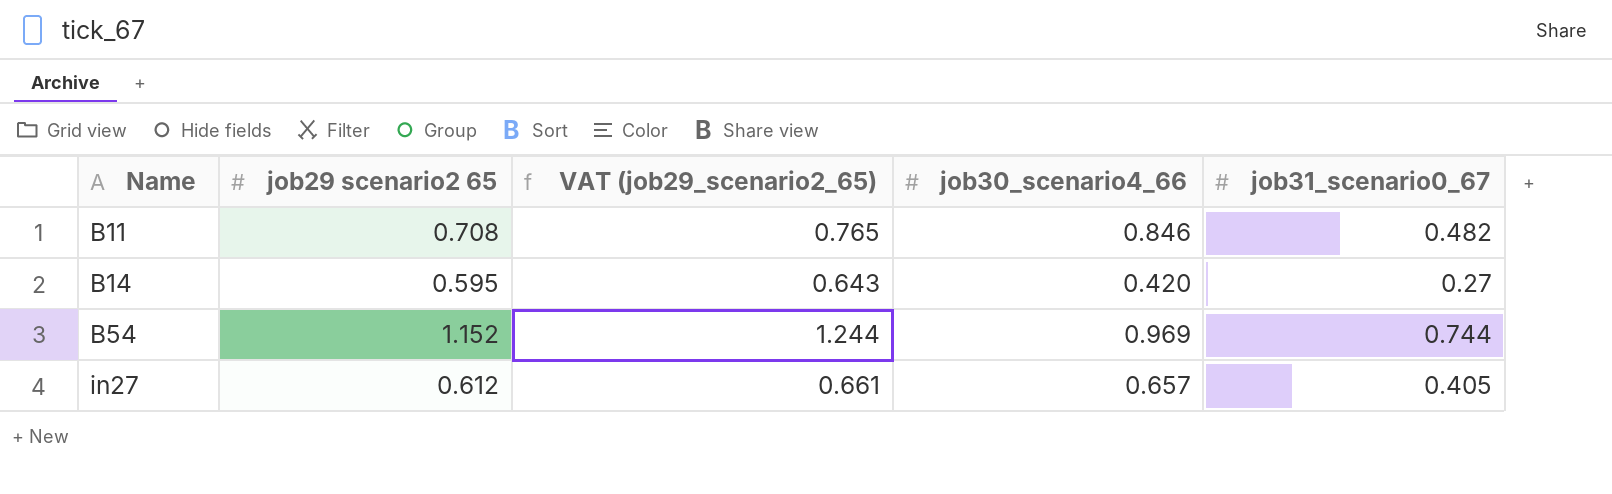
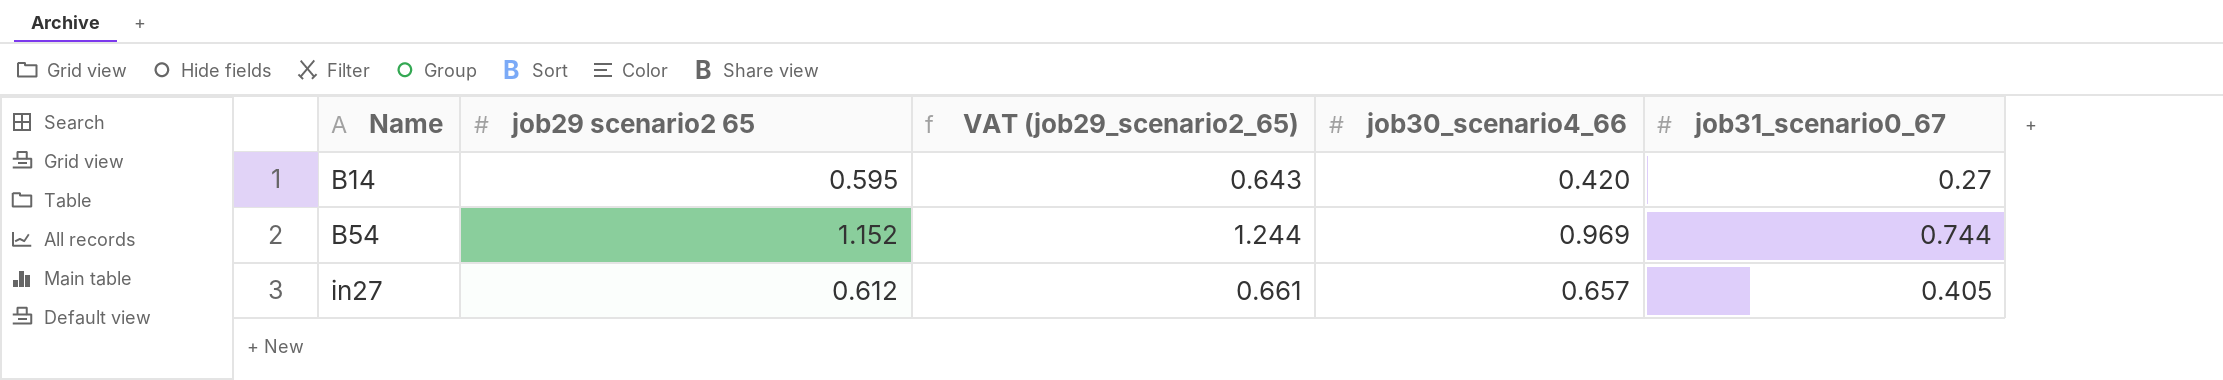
row B11: 0.708 | 0.765 | 0.846 | 0.482 -> none

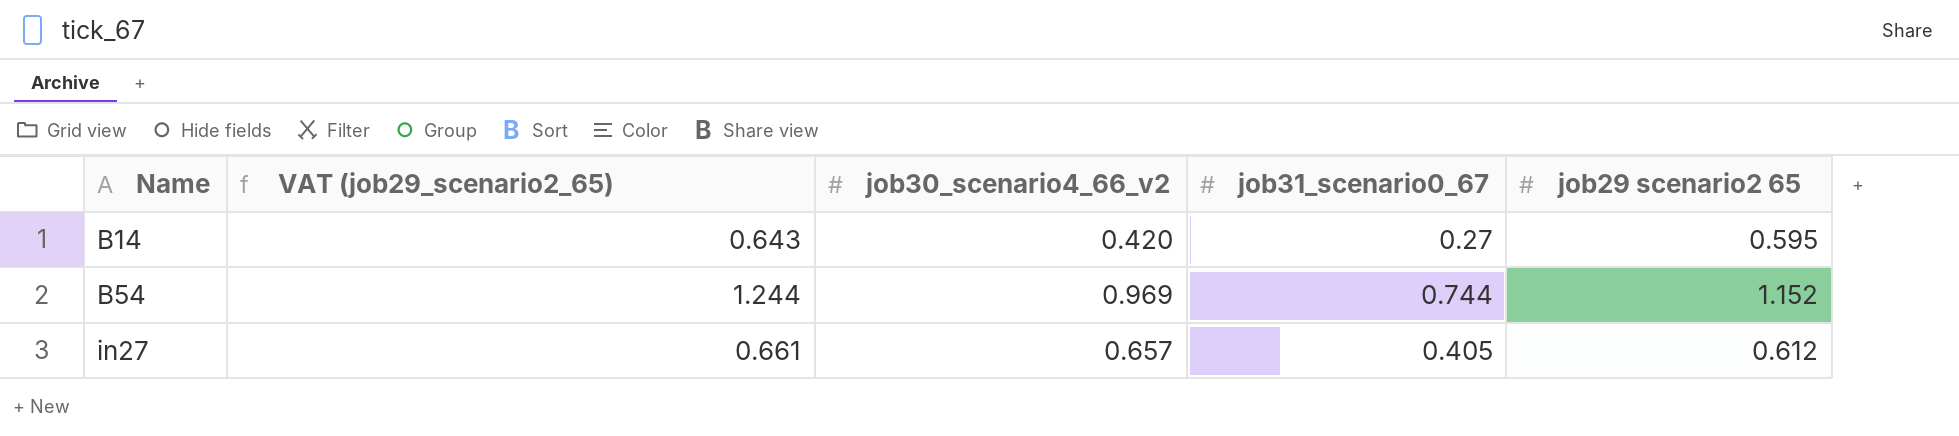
column name: job30_scenario4_66 -> job30_scenario4_66_v2
column job29 scenario2 65 | position: 2 -> 5

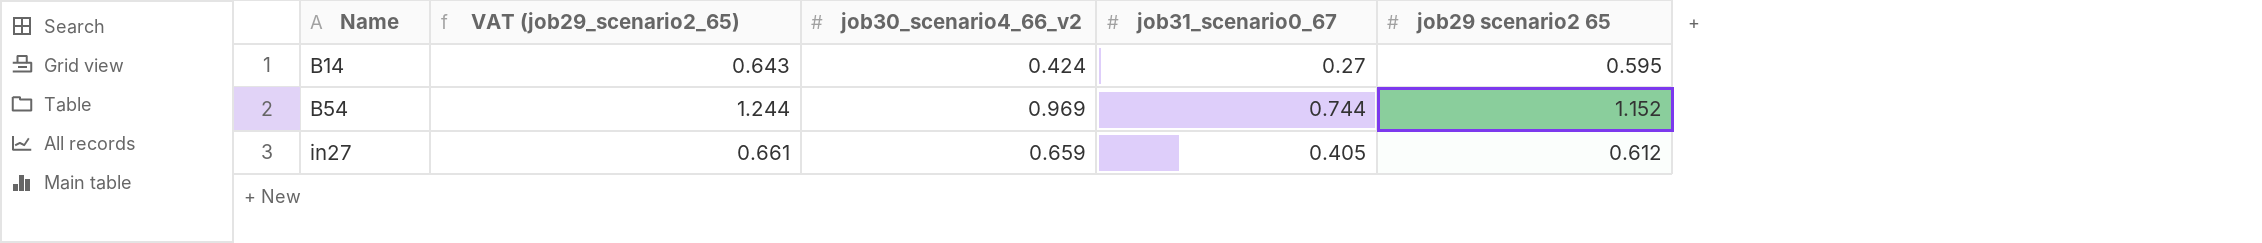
B14 | job30_scenario4_66_v2: 0.420 -> 0.424
in27 | job30_scenario4_66_v2: 0.657 -> 0.659

